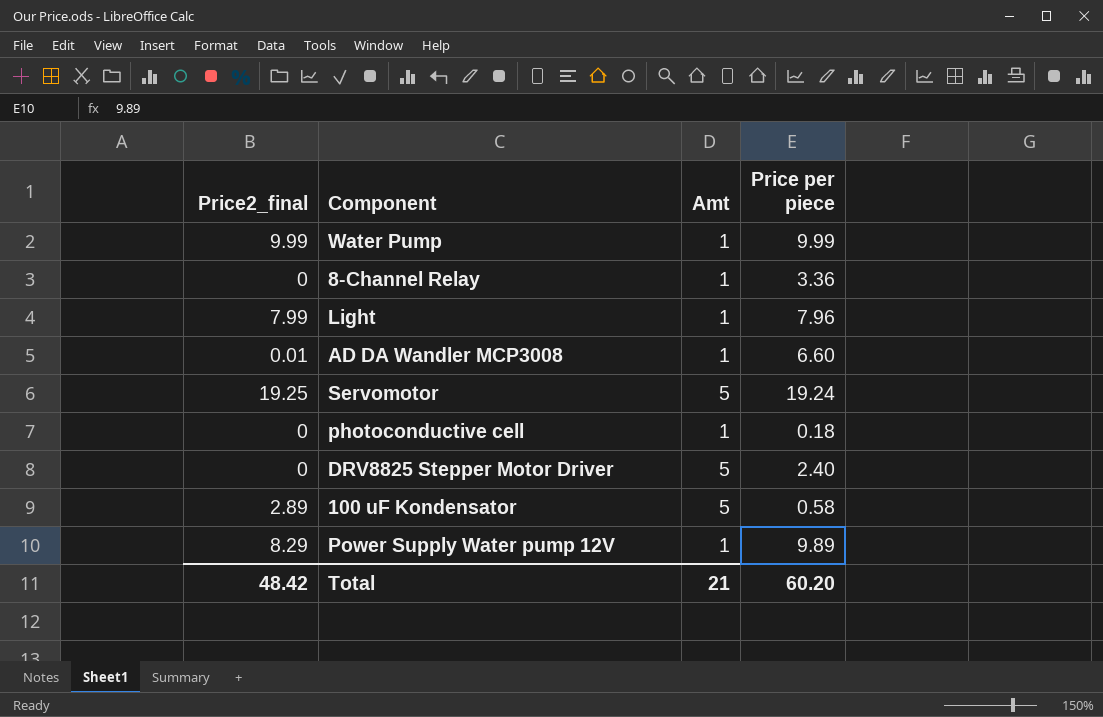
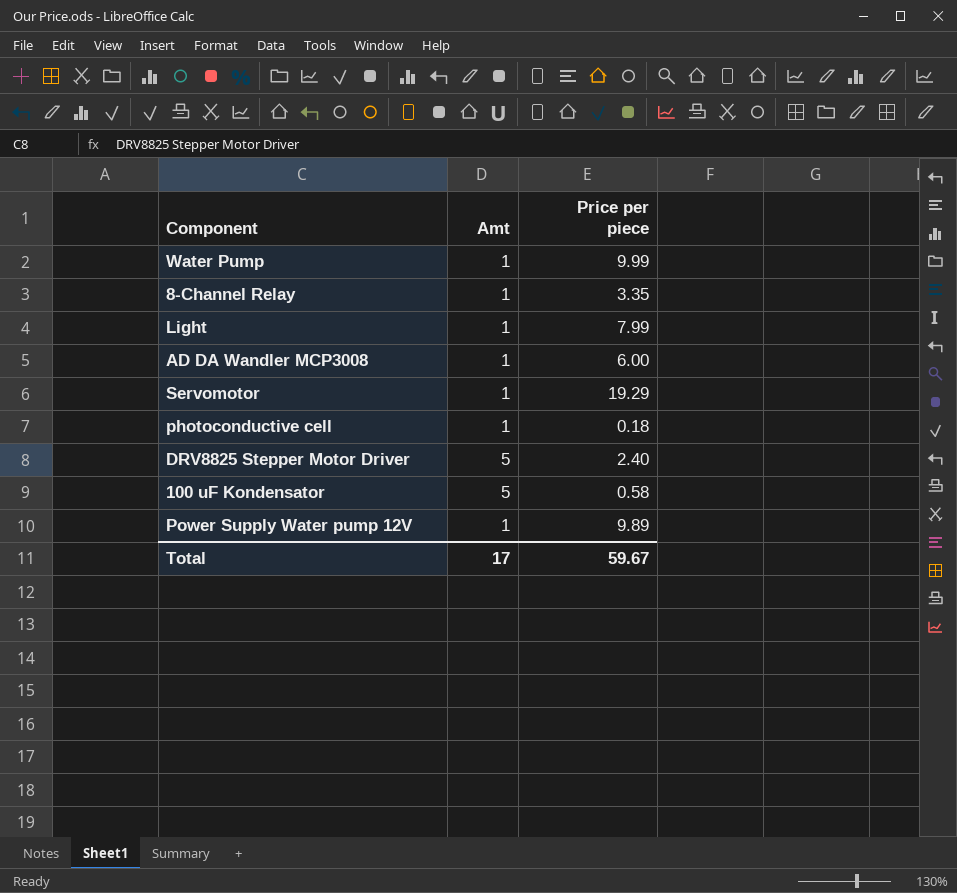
column Price2_final | position: 1 -> none
8-Channel Relay | Price per piece: 3.36 -> 3.35
Light | Price per piece: 7.96 -> 7.99
AD DA Wandler MCP3008 | Price per piece: 6.60 -> 6.00
Servomotor | Amt: 5 -> 1
Servomotor | Price per piece: 19.24 -> 19.29
Total | Amt: 21 -> 17
Total | Price per piece: 60.20 -> 59.67

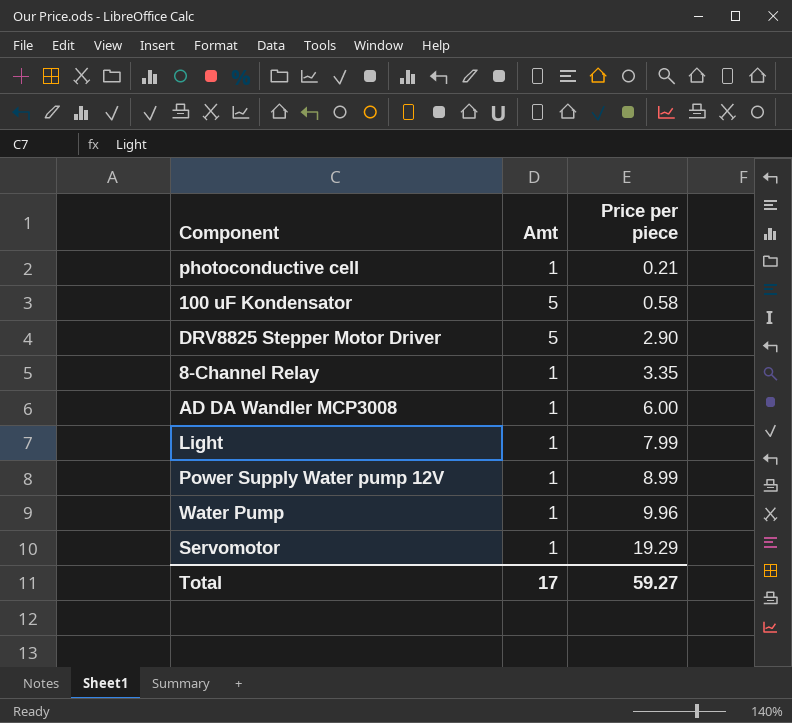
row order: none -> Price per piece ascending
photoconductive cell | Price per piece: 0.18 -> 0.21
DRV8825 Stepper Motor Driver | Price per piece: 2.40 -> 2.90
Power Supply Water pump 12V | Price per piece: 9.89 -> 8.99
Water Pump | Price per piece: 9.99 -> 9.96
Total | Price per piece: 59.67 -> 59.27

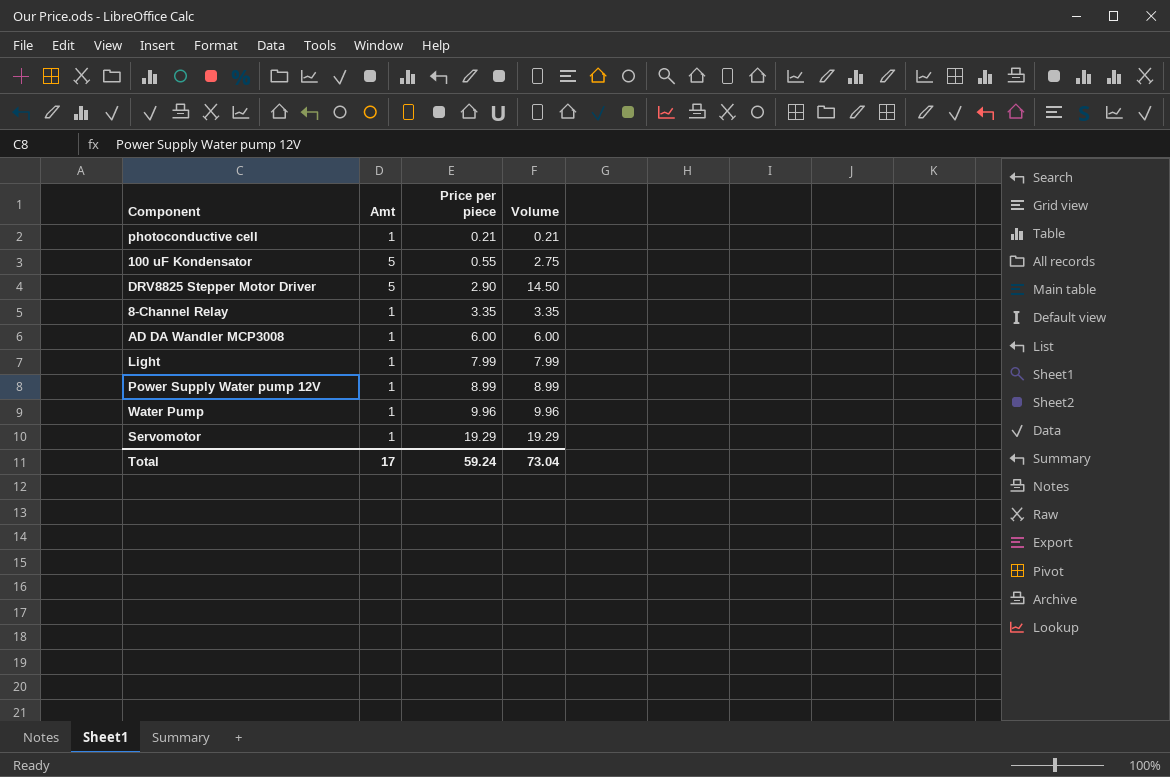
column Volume | formula: none -> [Amt] * [Price per piece]
100 uF Kondensator | Price per piece: 0.58 -> 0.55
Total | Price per piece: 59.27 -> 59.24

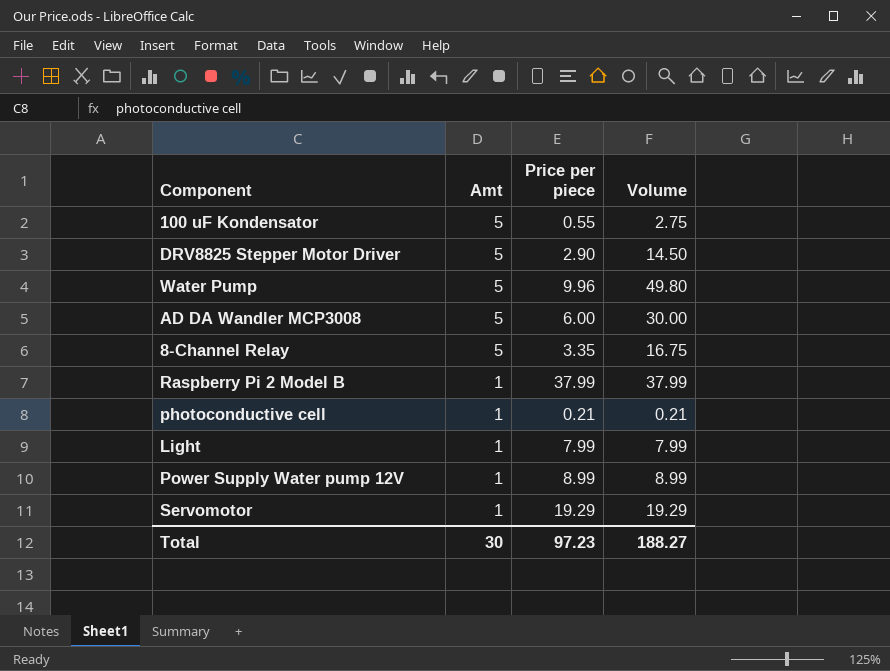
row order: Price per piece ascending -> Amt descending
Water Pump | Amt: 1 -> 5
Water Pump | Volume: 9.96 -> 49.80
AD DA Wandler MCP3008 | Amt: 1 -> 5
AD DA Wandler MCP3008 | Volume: 6.00 -> 30.00
8-Channel Relay | Amt: 1 -> 5
8-Channel Relay | Volume: 3.35 -> 16.75
row Raspberry Pi 2 Model B: none -> 1 | 37.99 | 37.99
Total | Amt: 17 -> 30
Total | Price per piece: 59.24 -> 97.23
Total | Volume: 73.04 -> 188.27

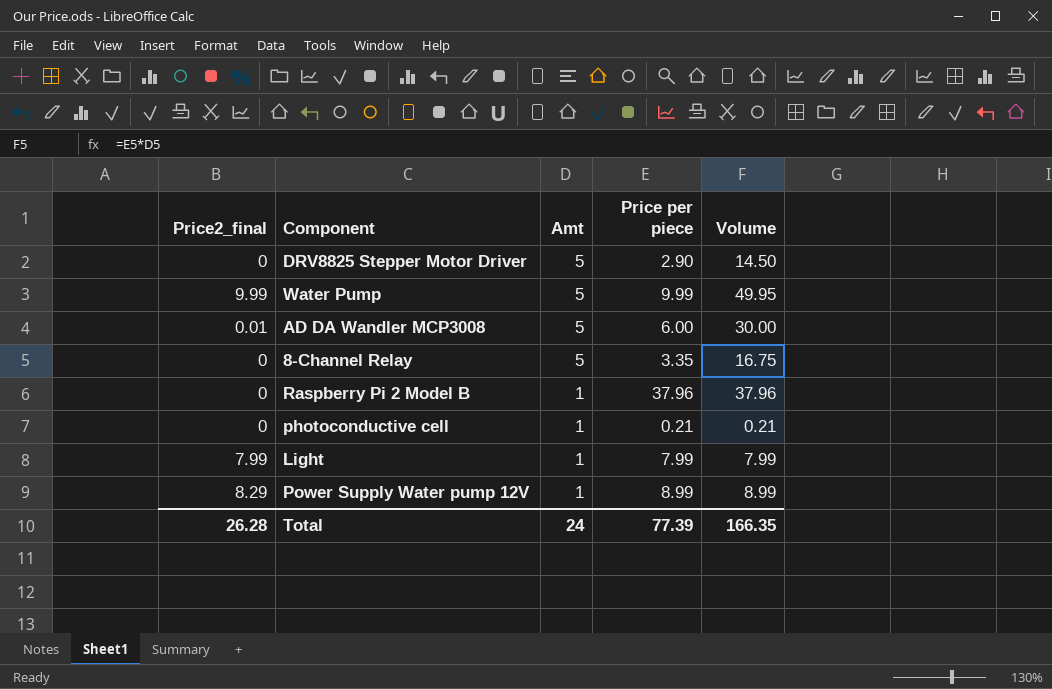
column Price2_final | position: none -> 1
row 100 uF Kondensator: 5 | 0.55 | 2.75 -> none
row Servomotor: 1 | 19.29 | 19.29 -> none
Water Pump | Price per piece: 9.96 -> 9.99
Water Pump | Volume: 49.80 -> 49.95
Raspberry Pi 2 Model B | Price per piece: 37.99 -> 37.96
Raspberry Pi 2 Model B | Volume: 37.99 -> 37.96
Total | Amt: 30 -> 24
Total | Price per piece: 97.23 -> 77.39
Total | Volume: 188.27 -> 166.35

